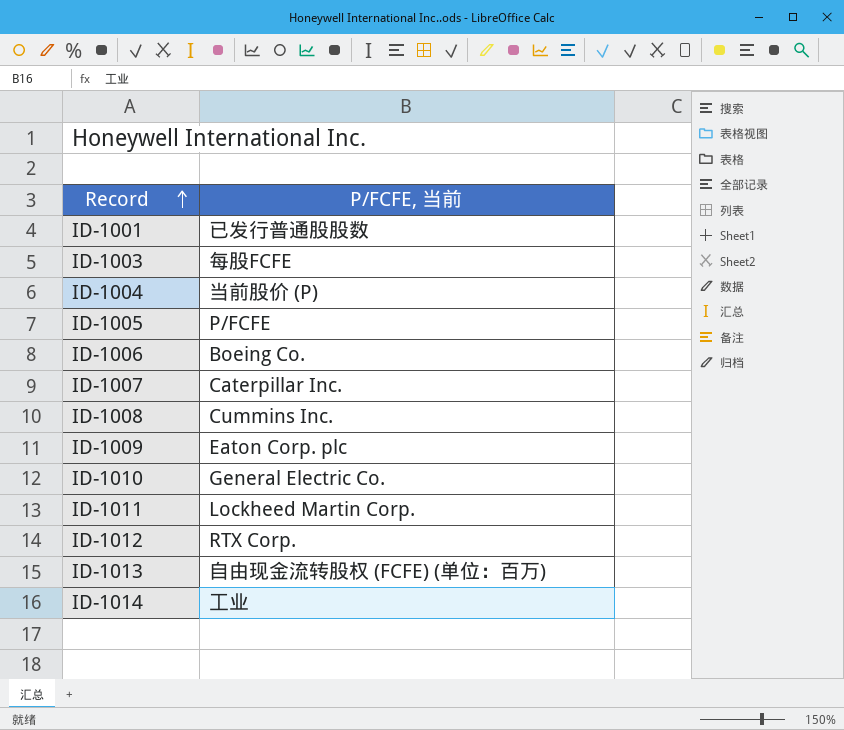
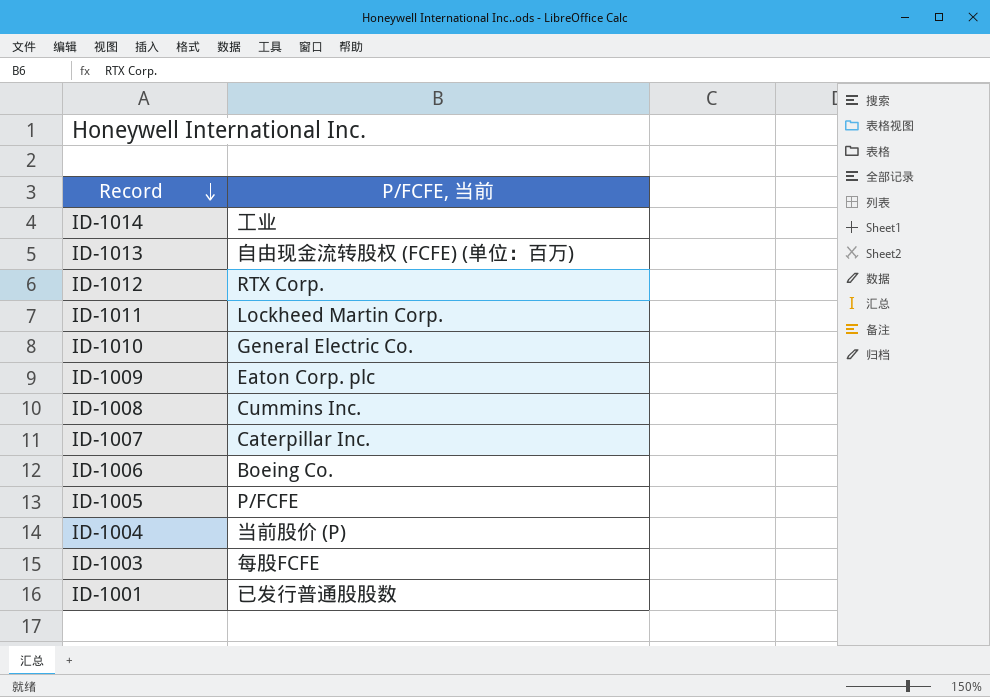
row order: Record ascending -> Record descending

